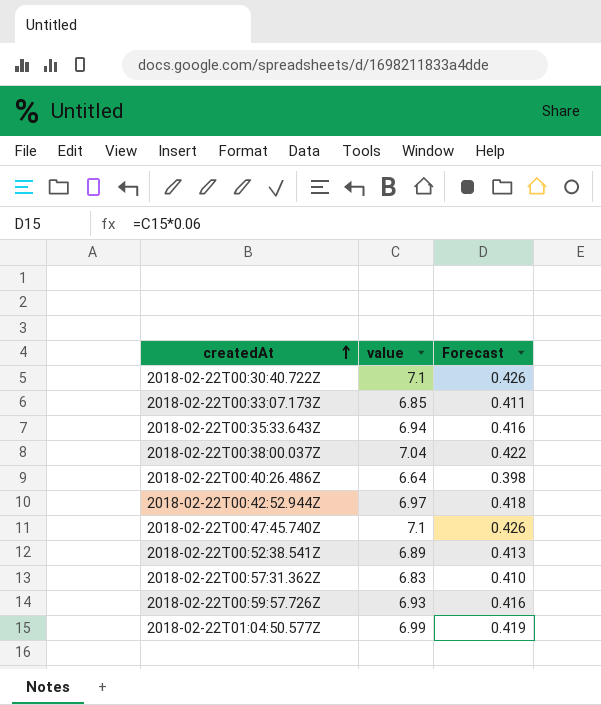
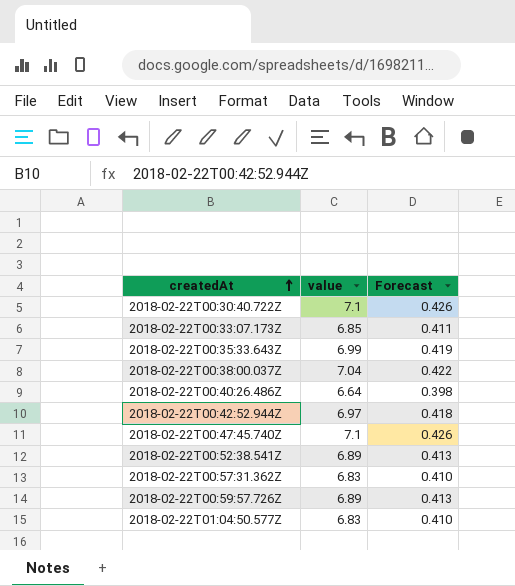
2018-02-22T00:35:33.643Z | value: 6.94 -> 6.99
2018-02-22T00:35:33.643Z | Forecast: 0.416 -> 0.419
2018-02-22T00:59:57.726Z | value: 6.93 -> 6.89
2018-02-22T00:59:57.726Z | Forecast: 0.416 -> 0.413
2018-02-22T01:04:50.577Z | value: 6.99 -> 6.83
2018-02-22T01:04:50.577Z | Forecast: 0.419 -> 0.410

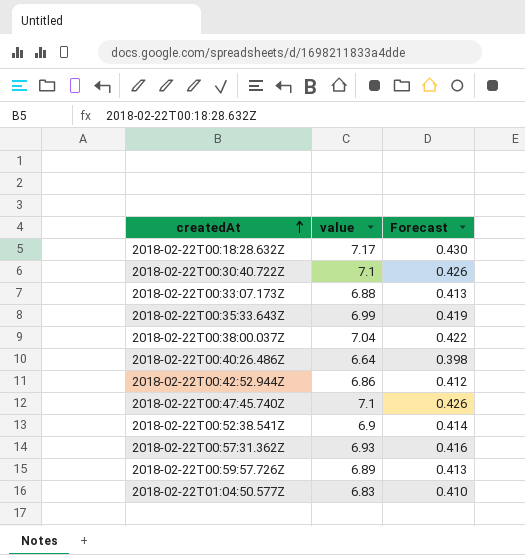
row 2018-02-22T00:18:28.632Z: none -> 7.17 | 0.430
2018-02-22T00:33:07.173Z | value: 6.85 -> 6.88
2018-02-22T00:33:07.173Z | Forecast: 0.411 -> 0.413
2018-02-22T00:42:52.944Z | value: 6.97 -> 6.86
2018-02-22T00:42:52.944Z | Forecast: 0.418 -> 0.412
2018-02-22T00:52:38.541Z | value: 6.89 -> 6.9
2018-02-22T00:52:38.541Z | Forecast: 0.413 -> 0.414
2018-02-22T00:57:31.362Z | value: 6.83 -> 6.93
2018-02-22T00:57:31.362Z | Forecast: 0.410 -> 0.416

